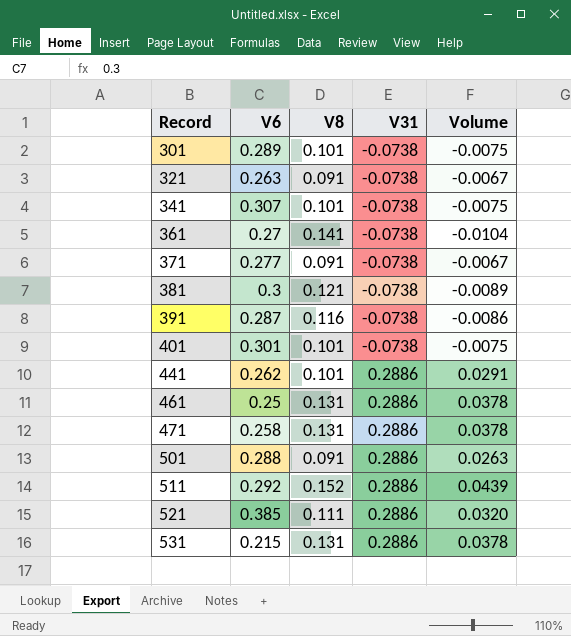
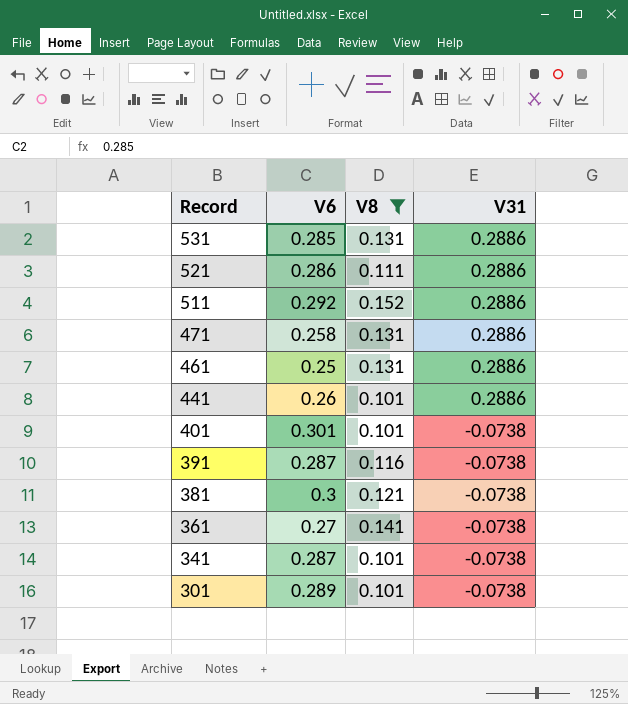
filter: none -> V8 != 0.091
row order: Record ascending -> Record descending
column Volume | formula: [V8] * [V31] -> none
531 | V6: 0.215 -> 0.285
521 | V6: 0.385 -> 0.286
441 | V6: 0.262 -> 0.26
341 | V6: 0.307 -> 0.287

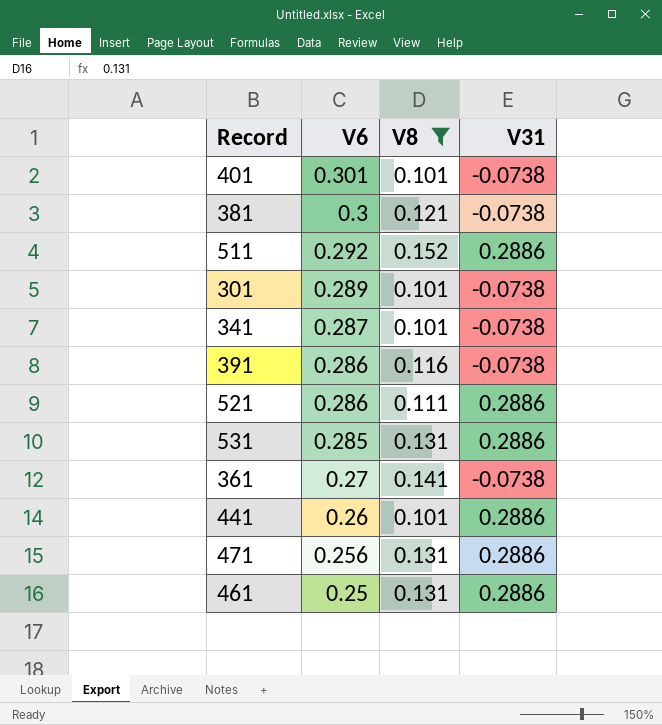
row order: Record descending -> V6 descending
391 | V6: 0.287 -> 0.286
471 | V6: 0.258 -> 0.256

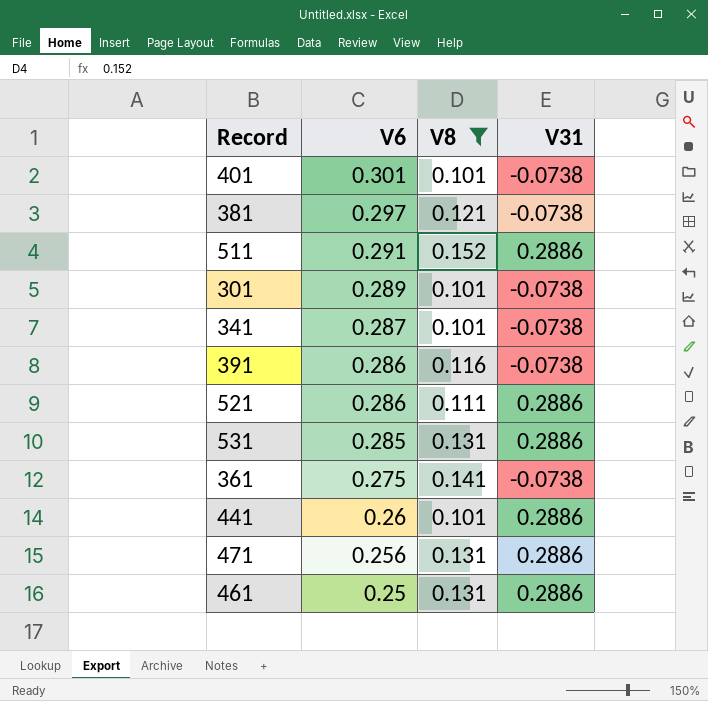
381 | V6: 0.3 -> 0.297
511 | V6: 0.292 -> 0.291
361 | V6: 0.27 -> 0.275

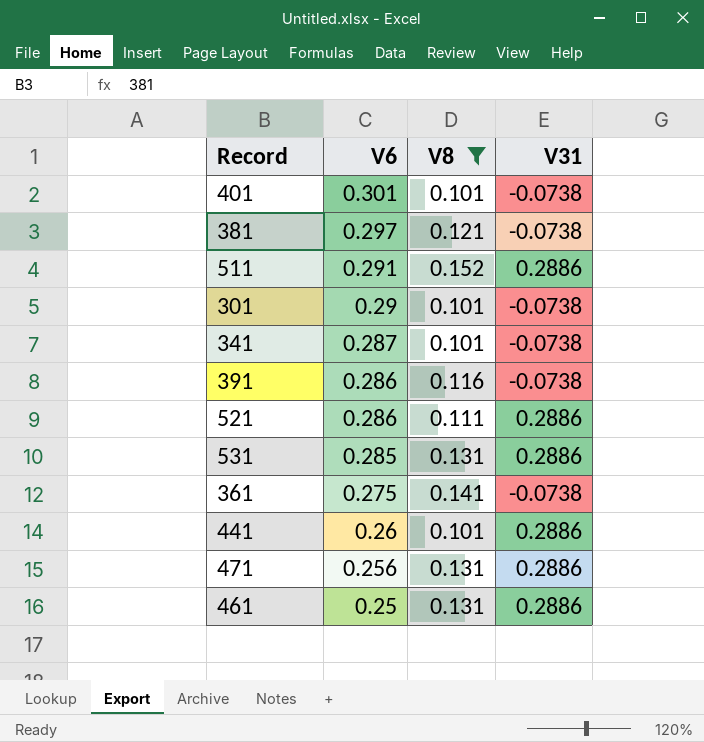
301 | V6: 0.289 -> 0.29

